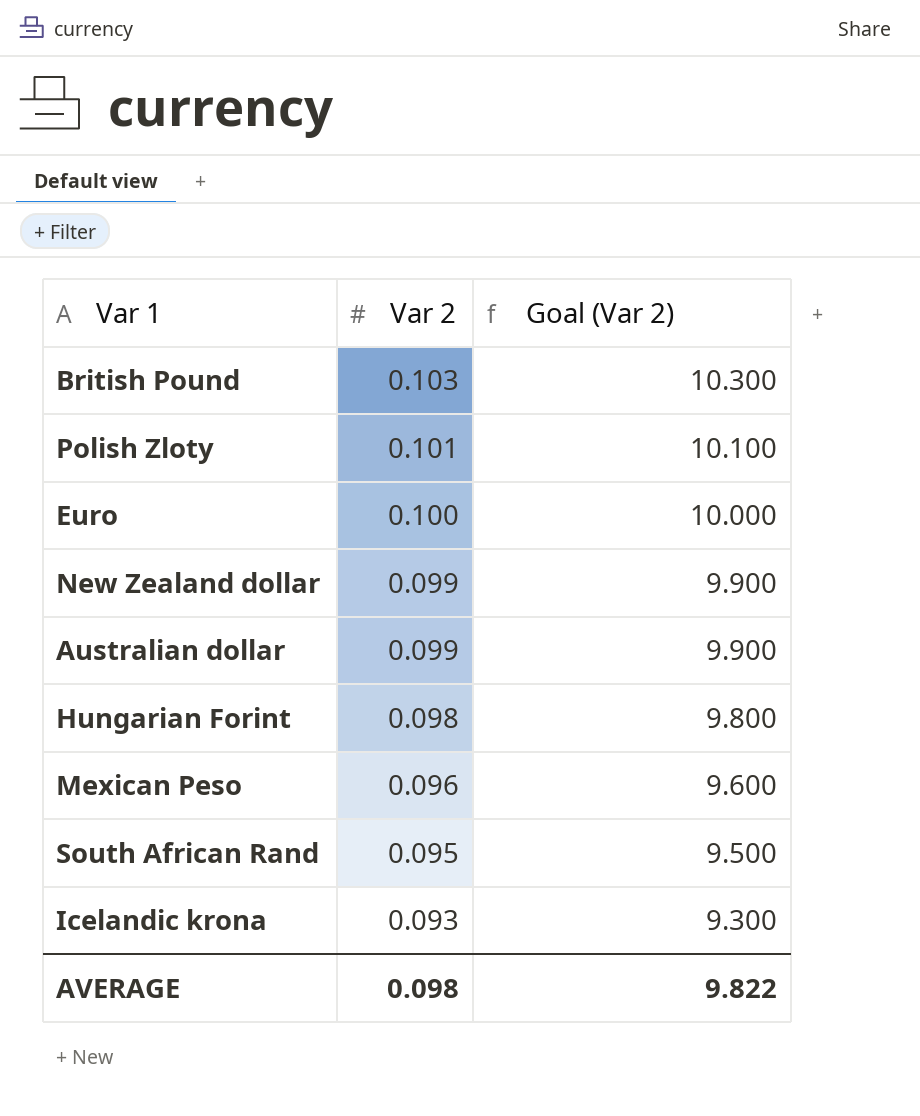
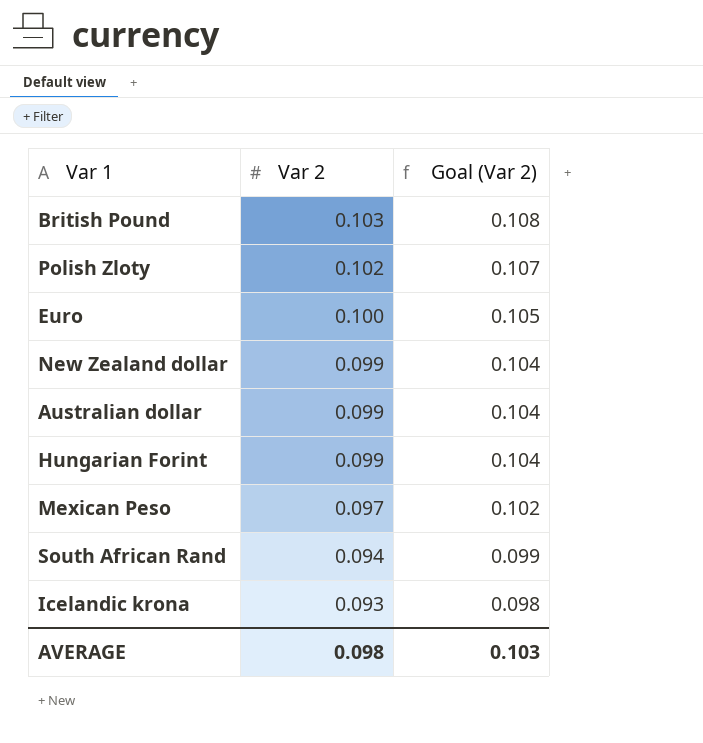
column Goal (Var 2) | formula: [Var 2] * 100 -> [Var 2] * 1.05
Polish Zloty | Var 2: 0.101 -> 0.102
Hungarian Forint | Var 2: 0.098 -> 0.099
Mexican Peso | Var 2: 0.096 -> 0.097
South African Rand | Var 2: 0.095 -> 0.094
AVERAGE | Goal (Var 2): 9.822 -> 0.103

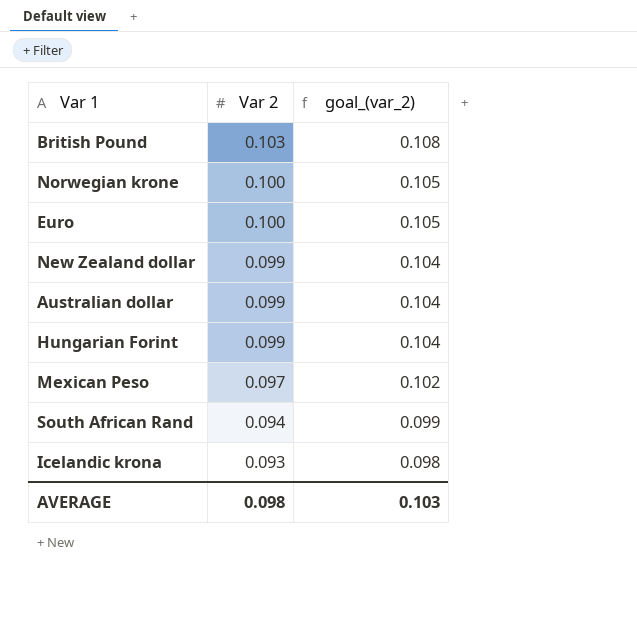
column name: Goal (Var 2) -> goal_(var_2)
row Polish Zloty: 0.102 | 0.107 -> none
row Norwegian krone: none -> 0.100 | 0.105

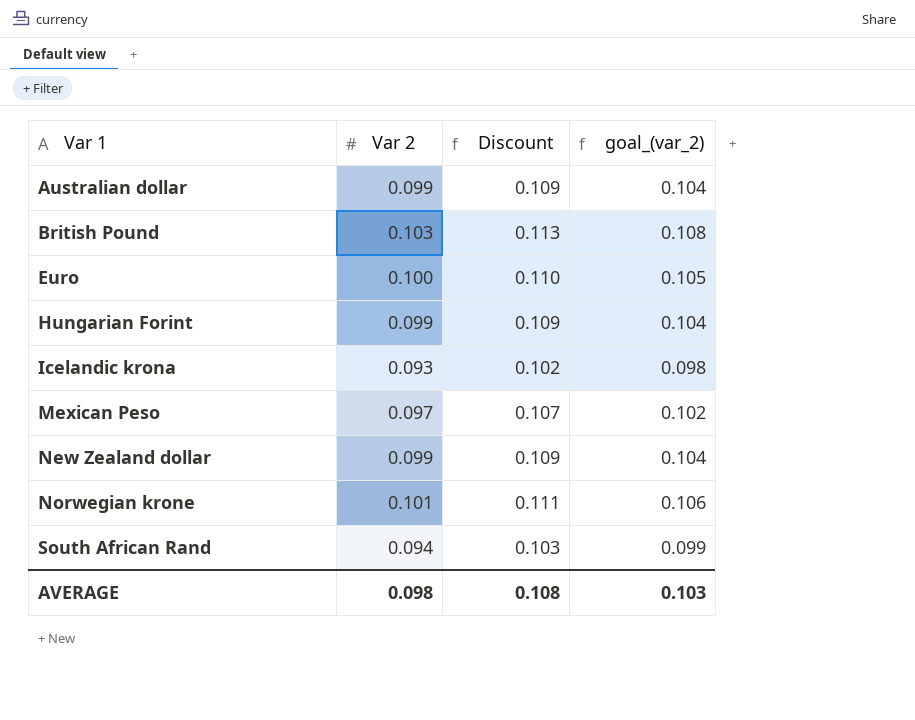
row order: Var 2 descending -> Var 1 ascending
column Discount | formula: none -> [Var 2] * 1.1
Norwegian krone | Var 2: 0.100 -> 0.101
Norwegian krone | goal_(var_2): 0.105 -> 0.106

